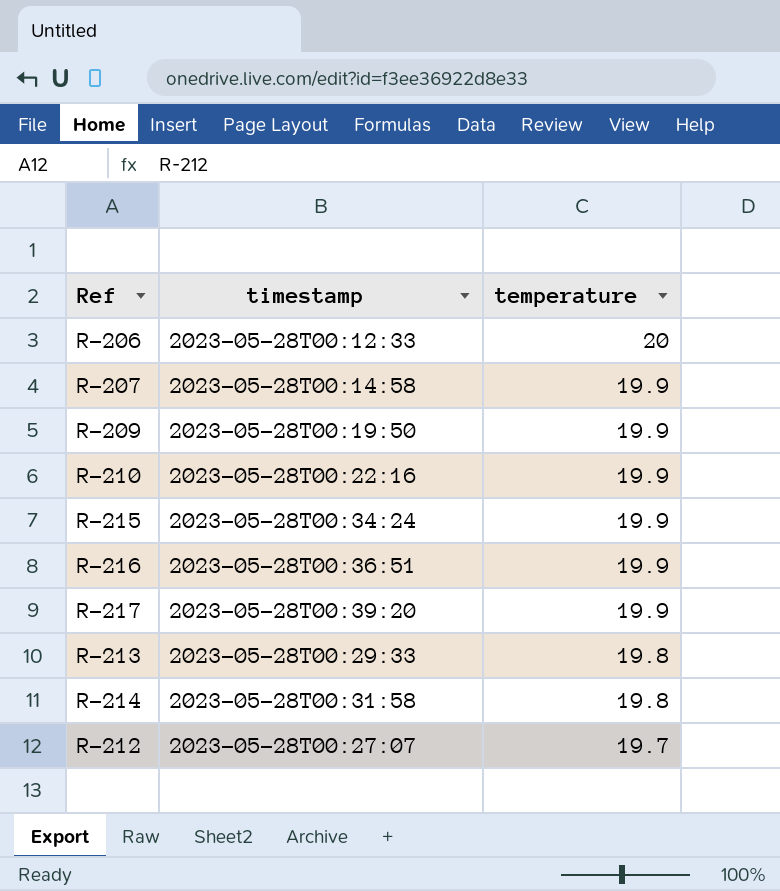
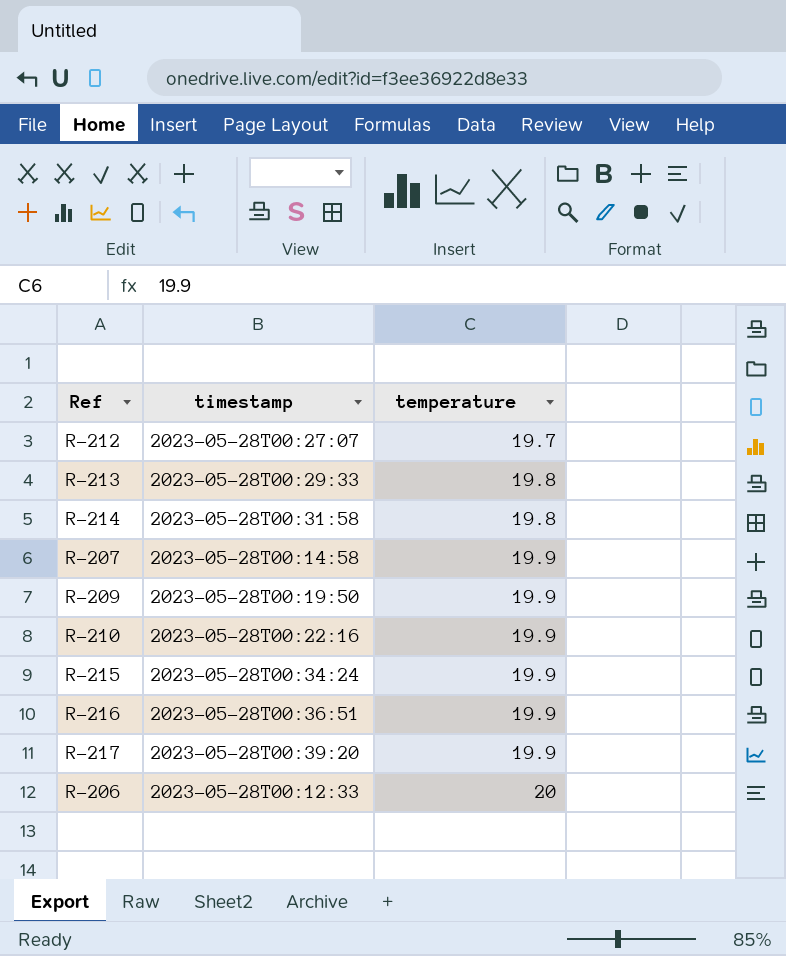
row order: temperature descending -> temperature ascending

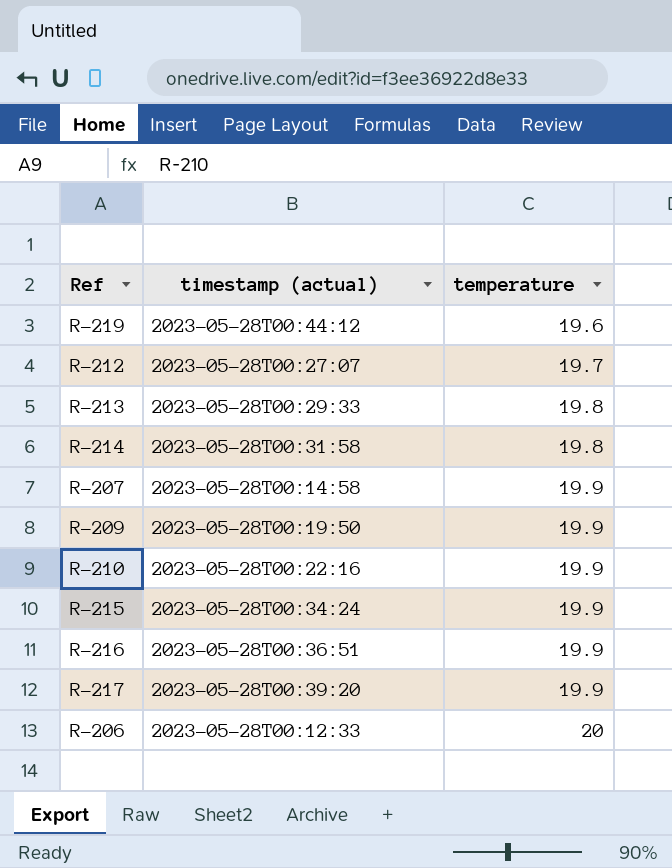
column name: timestamp -> timestamp (actual)
row R-219: none -> 2023-05-28T00:44:12 | 19.6

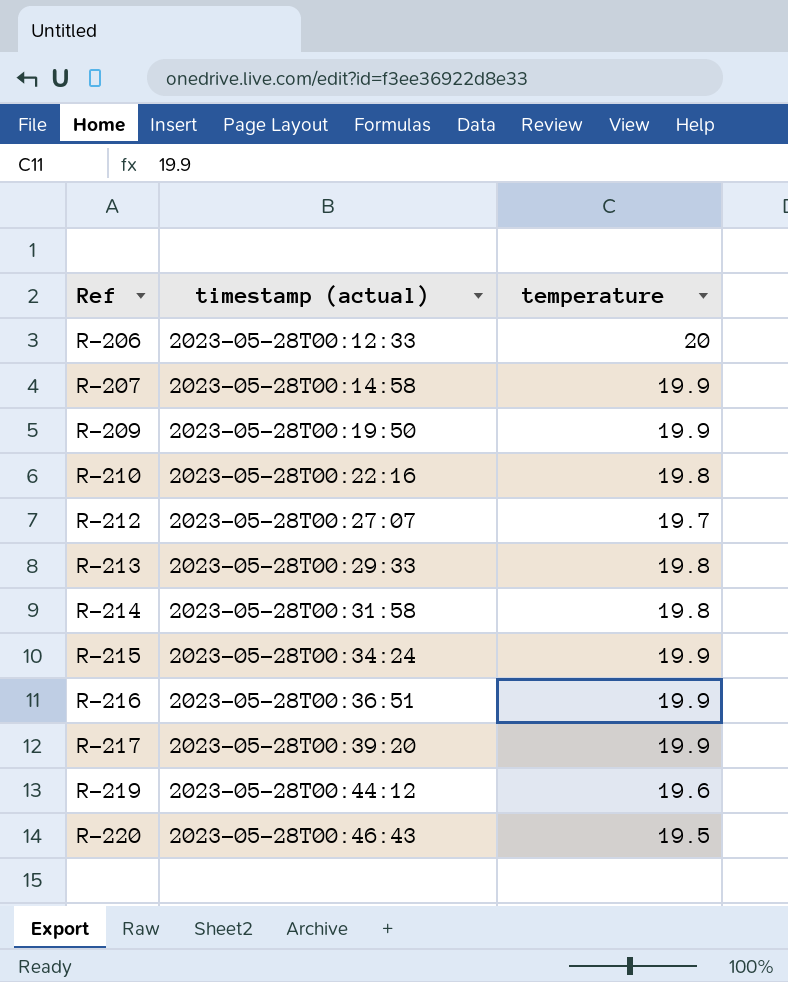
row order: temperature ascending -> Ref ascending
R-210 | temperature: 19.9 -> 19.8
row R-220: none -> 2023-05-28T00:46:43 | 19.5

